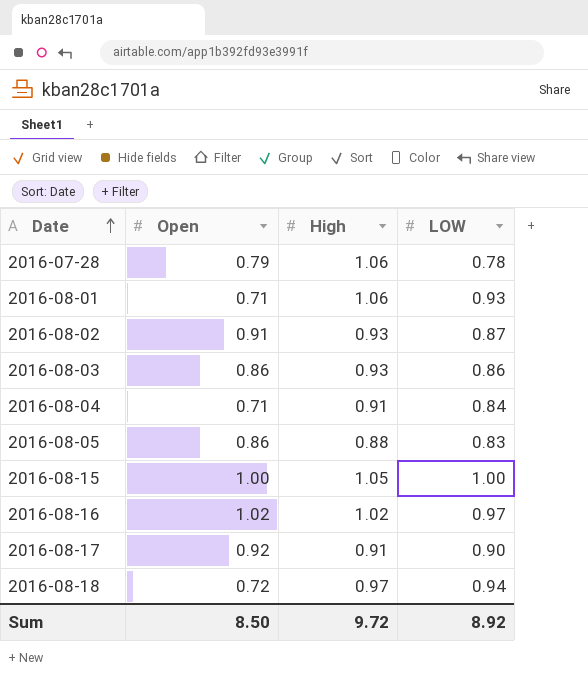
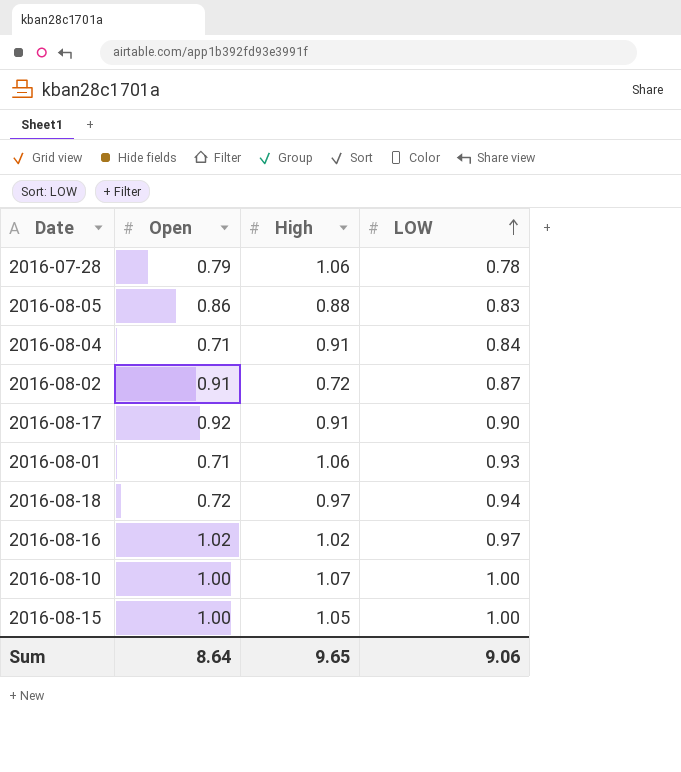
row order: Date ascending -> LOW ascending
row 2016-08-03: 0.86 | 0.93 | 0.86 -> none
2016-08-02 | High: 0.93 -> 0.72
row 2016-08-10: none -> 1.00 | 1.07 | 1.00
Sum | Open: 8.50 -> 8.64
Sum | High: 9.72 -> 9.65
Sum | LOW: 8.92 -> 9.06

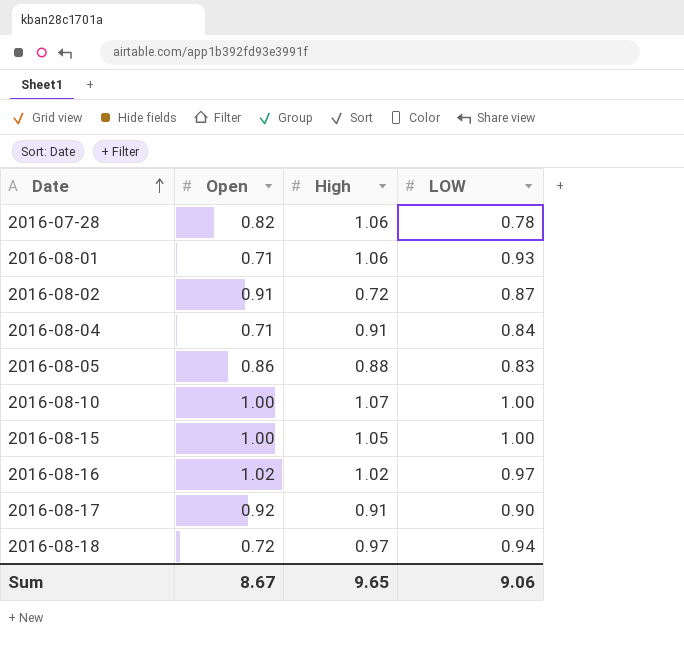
row order: LOW ascending -> Date ascending
2016-07-28 | Open: 0.79 -> 0.82
Sum | Open: 8.64 -> 8.67

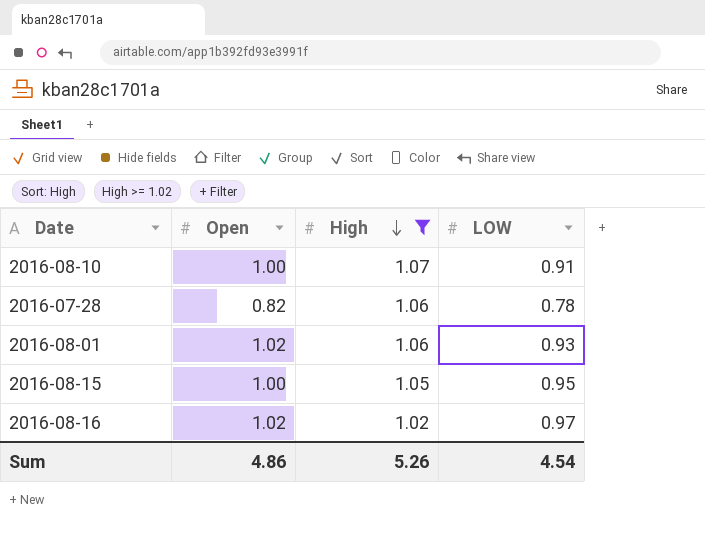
filter: none -> High >= 1.02
row order: Date ascending -> High descending
2016-08-10 | LOW: 1.00 -> 0.91
2016-08-01 | Open: 0.71 -> 1.02
2016-08-15 | LOW: 1.00 -> 0.95
Sum | Open: 8.67 -> 4.86
Sum | High: 9.65 -> 5.26
Sum | LOW: 9.06 -> 4.54

